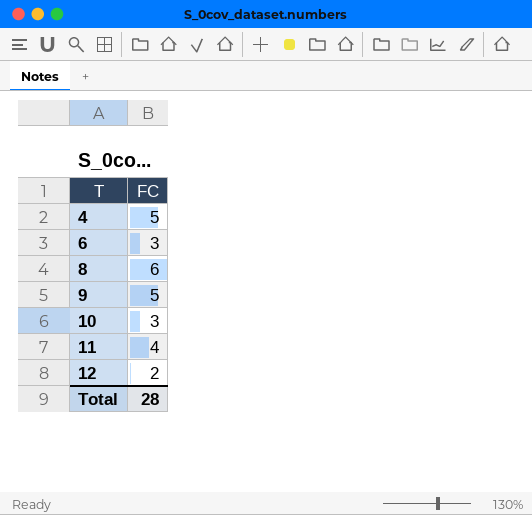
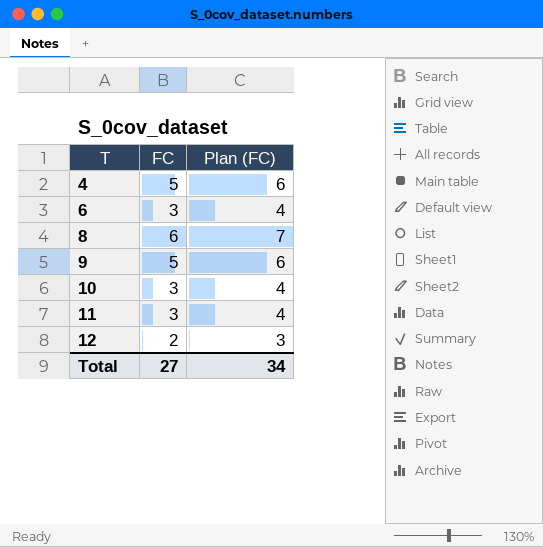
column Plan (FC) | formula: none -> [FC] + 1
11 | FC: 4 -> 3
Total | FC: 28 -> 27

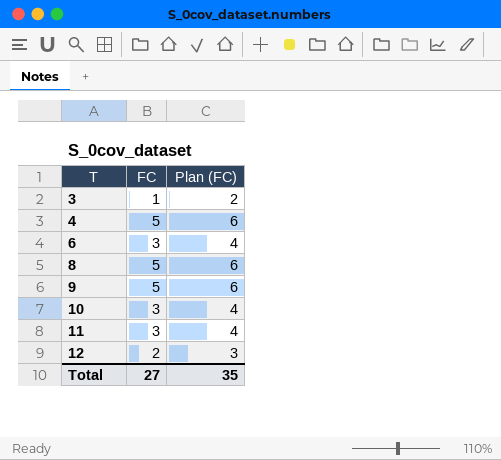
row 3: none -> 1 | 2
8 | FC: 6 -> 5
8 | Plan (FC): 7 -> 6
Total | Plan (FC): 34 -> 35

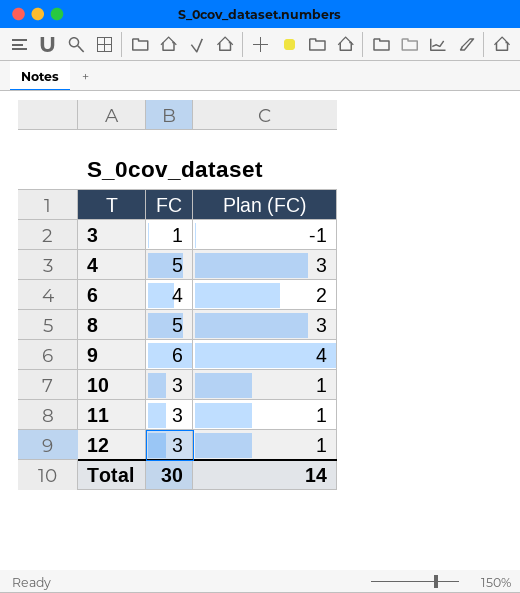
column Plan (FC) | formula: [FC] + 1 -> [FC] - 2
6 | FC: 3 -> 4
9 | FC: 5 -> 6
12 | FC: 2 -> 3
Total | FC: 27 -> 30
Total | Plan (FC): 35 -> 14

